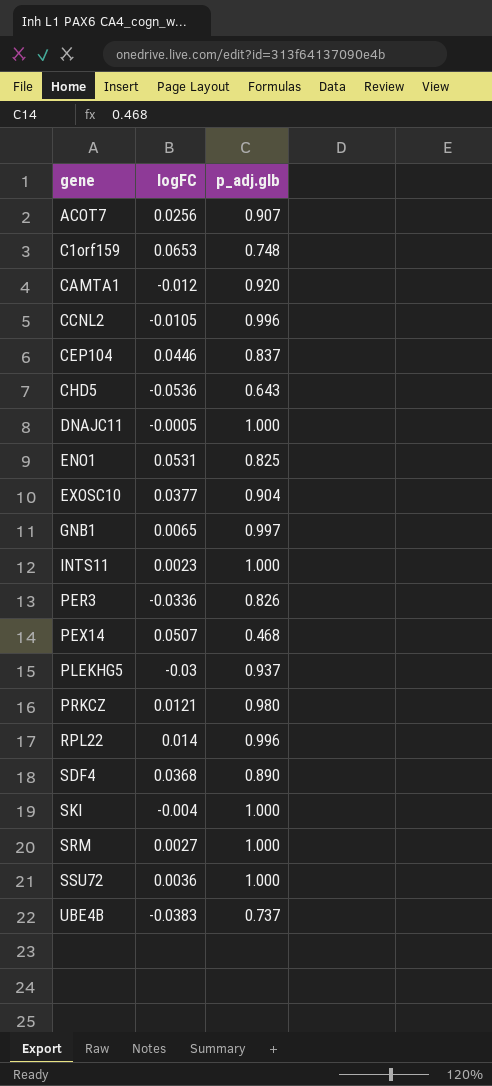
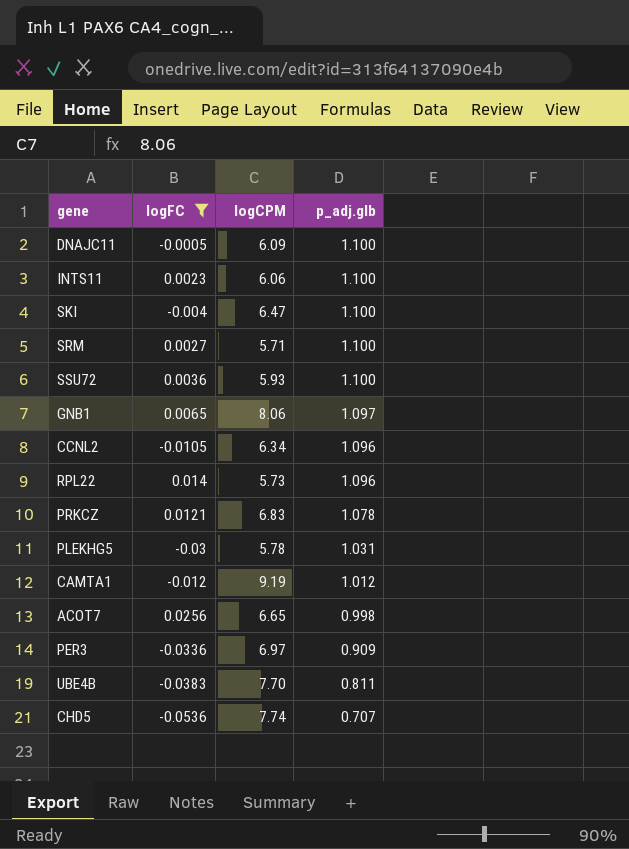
filter: none -> logFC <= 0.0256
row order: gene ascending -> p_adj.glb descending
column logCPM | position: none -> 3
DNAJC11 | p_adj.glb: 1.000 -> 1.100
INTS11 | p_adj.glb: 1.000 -> 1.100
SKI | p_adj.glb: 1.000 -> 1.100
SRM | p_adj.glb: 1.000 -> 1.100
SSU72 | p_adj.glb: 1.000 -> 1.100
GNB1 | p_adj.glb: 0.997 -> 1.097
CCNL2 | p_adj.glb: 0.996 -> 1.096
RPL22 | p_adj.glb: 0.996 -> 1.096
PRKCZ | p_adj.glb: 0.980 -> 1.078
PLEKHG5 | p_adj.glb: 0.937 -> 1.031
CAMTA1 | p_adj.glb: 0.920 -> 1.012
ACOT7 | p_adj.glb: 0.907 -> 0.998
PER3 | p_adj.glb: 0.826 -> 0.909
UBE4B | p_adj.glb: 0.737 -> 0.811
CHD5 | p_adj.glb: 0.643 -> 0.707

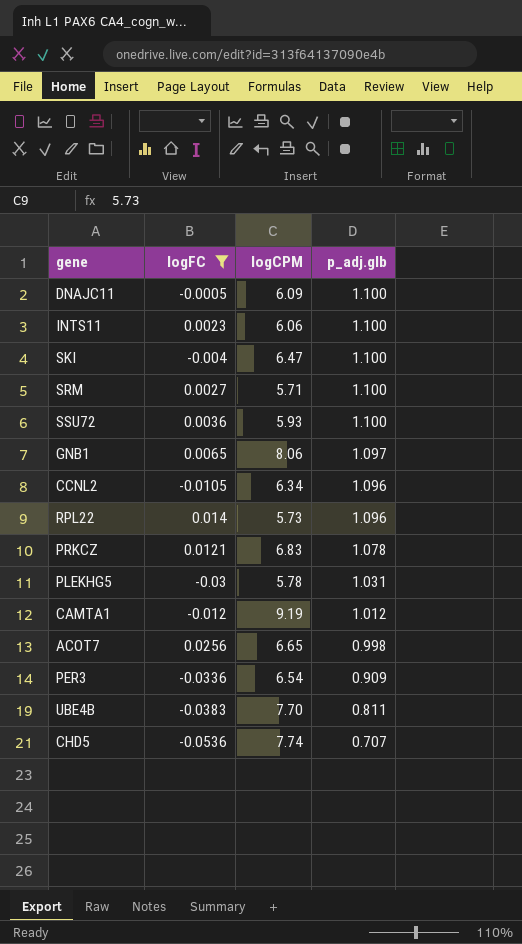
PER3 | logCPM: 6.97 -> 6.54

